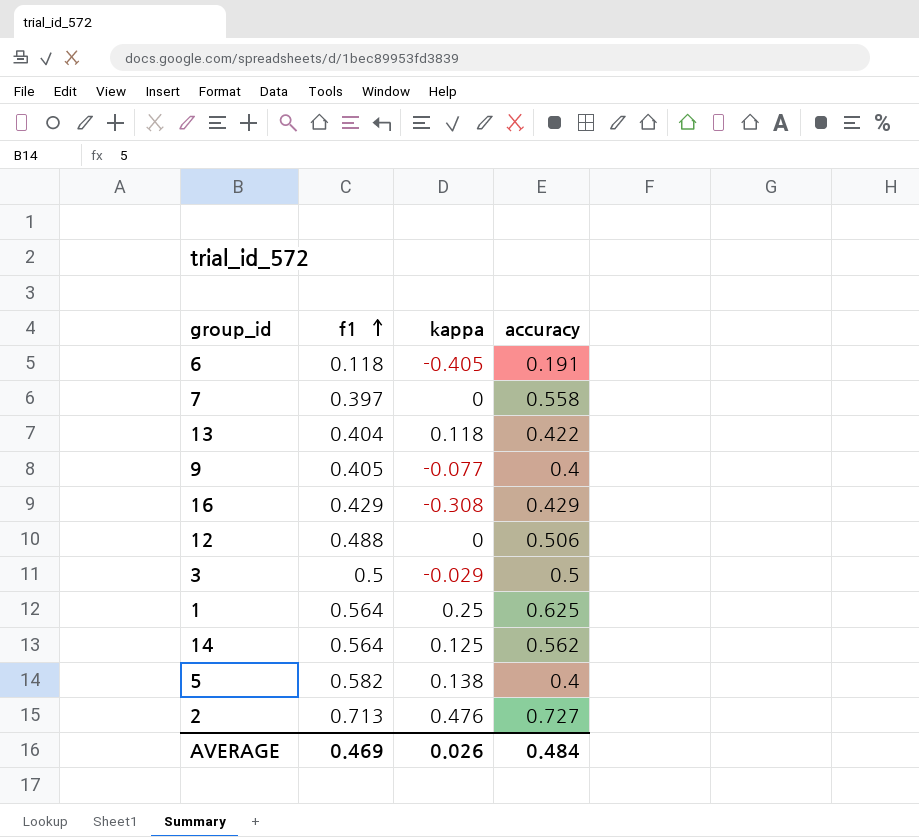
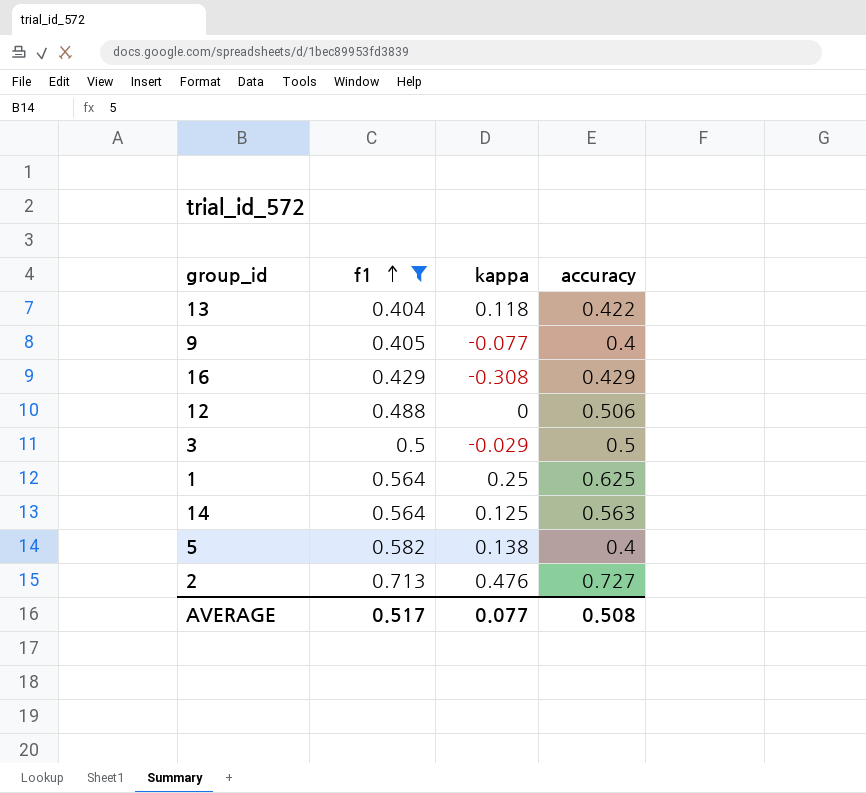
filter: none -> f1 >= 0.404
14 | accuracy: 0.562 -> 0.563
AVERAGE | f1: 0.469 -> 0.517
AVERAGE | kappa: 0.026 -> 0.077
AVERAGE | accuracy: 0.484 -> 0.508

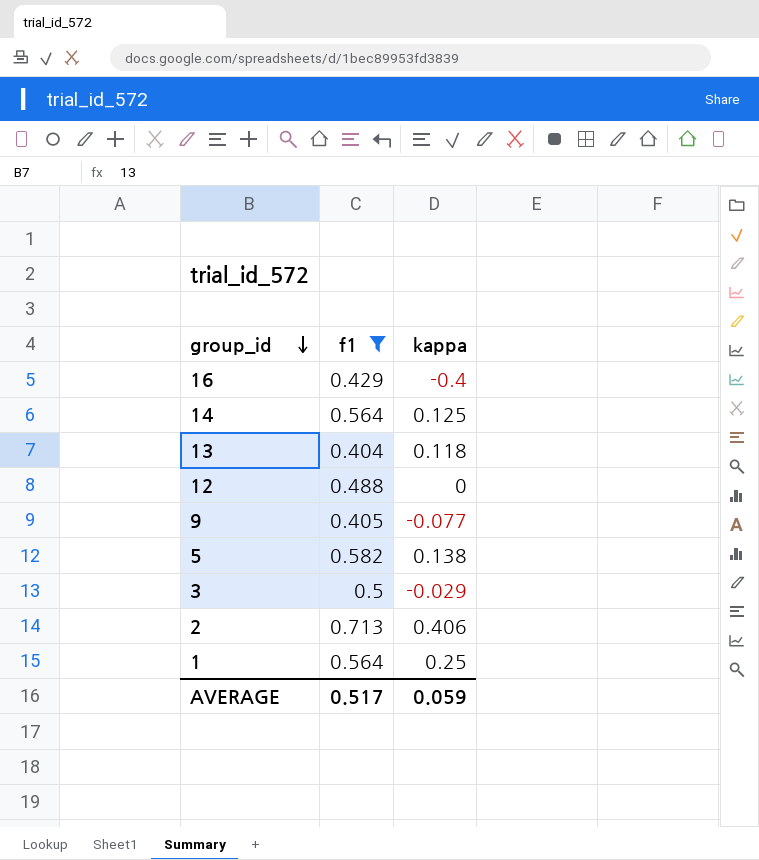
row order: f1 ascending -> group_id descending
column accuracy | position: 4 -> none
16 | kappa: -0.308 -> -0.4
2 | kappa: 0.476 -> 0.406
AVERAGE | kappa: 0.077 -> 0.059

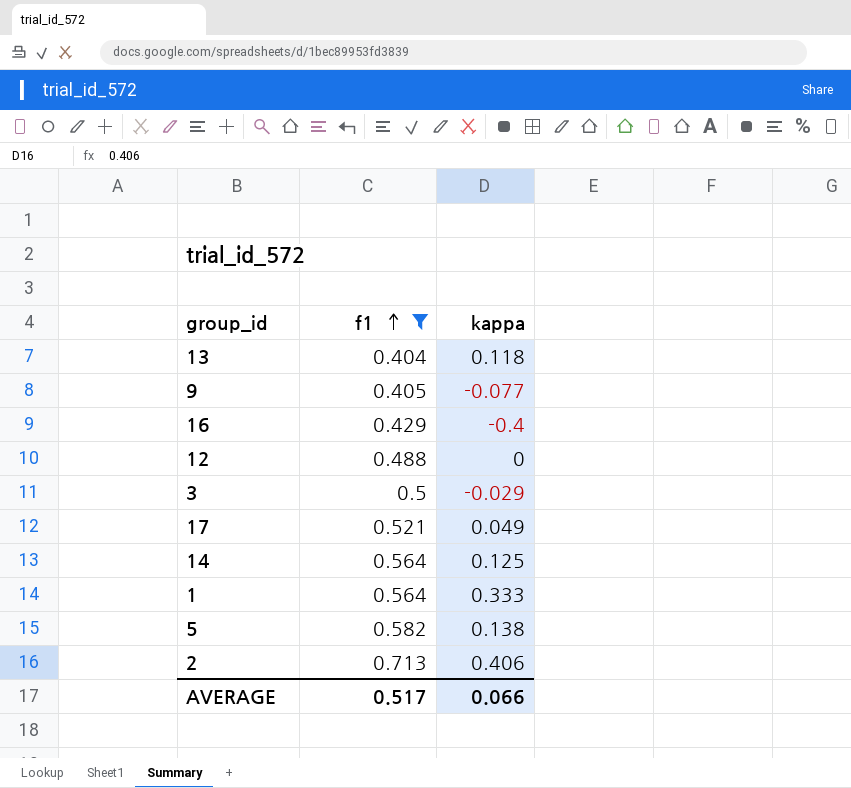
row order: group_id descending -> f1 ascending
row 17: none -> 0.521 | 0.049
1 | kappa: 0.25 -> 0.333
AVERAGE | kappa: 0.059 -> 0.066

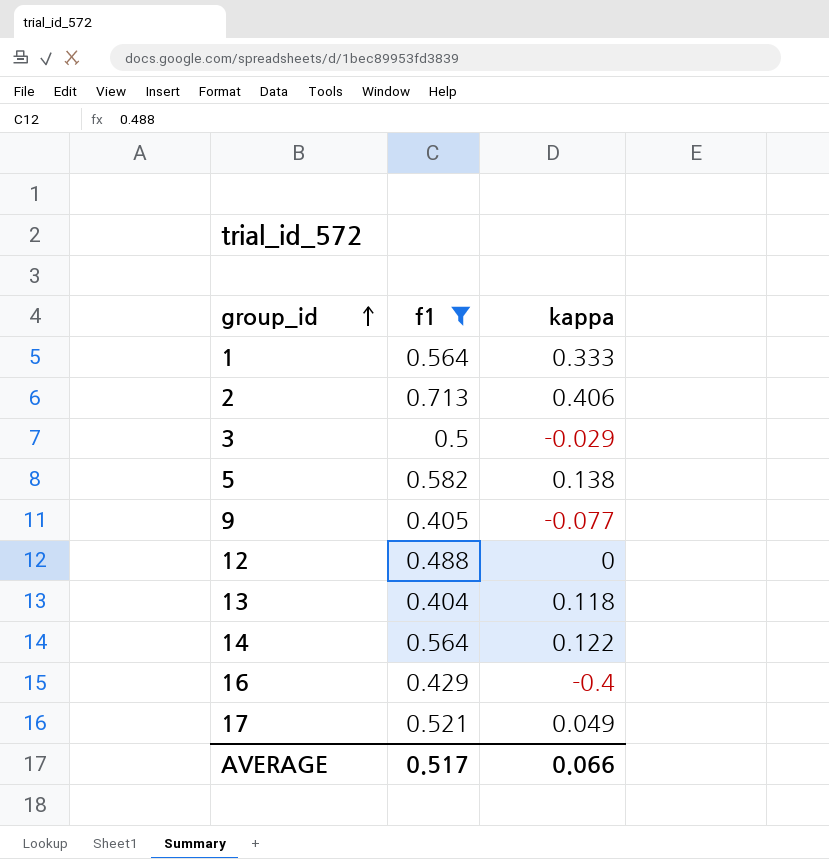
row order: f1 ascending -> group_id ascending
14 | kappa: 0.125 -> 0.122

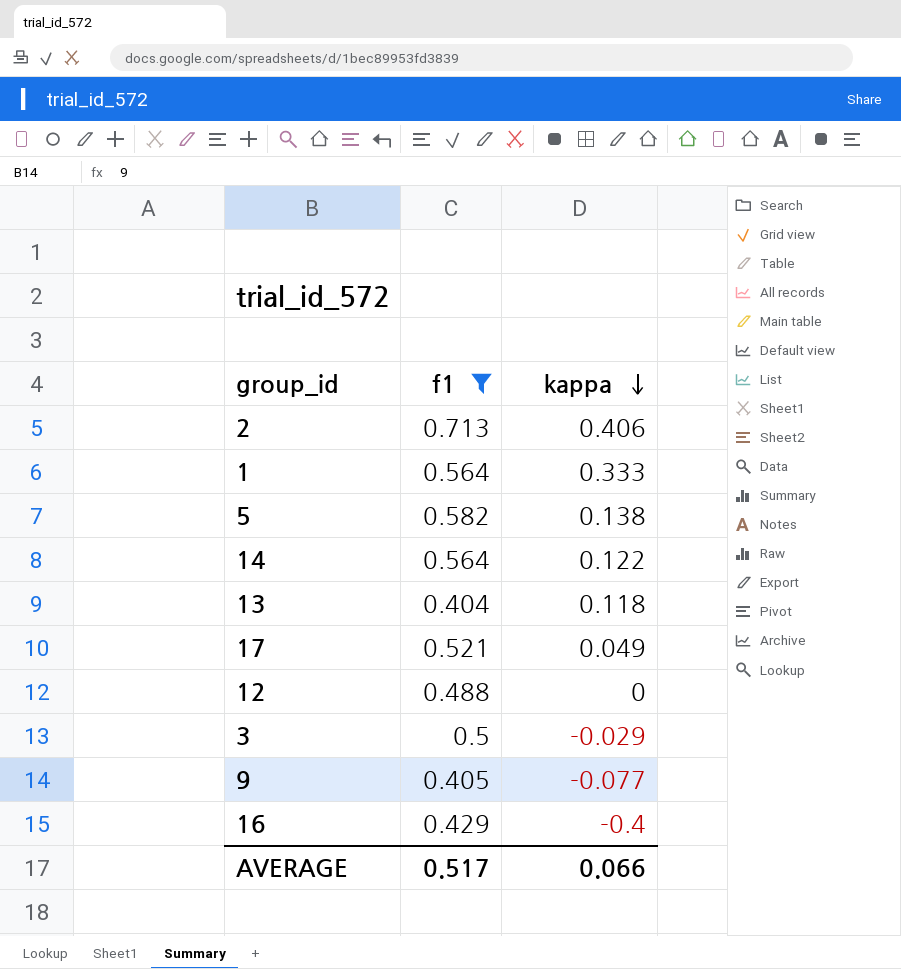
row order: group_id ascending -> kappa descending

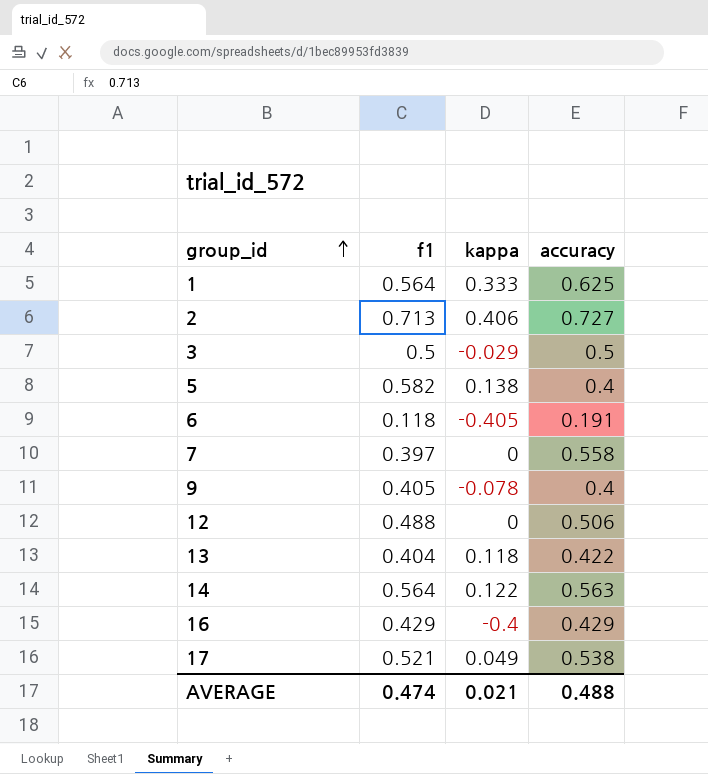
filter: f1 >= 0.404 -> none
row order: kappa descending -> group_id ascending
column accuracy | position: none -> 4
9 | kappa: -0.077 -> -0.078
AVERAGE | f1: 0.517 -> 0.474
AVERAGE | kappa: 0.066 -> 0.021

